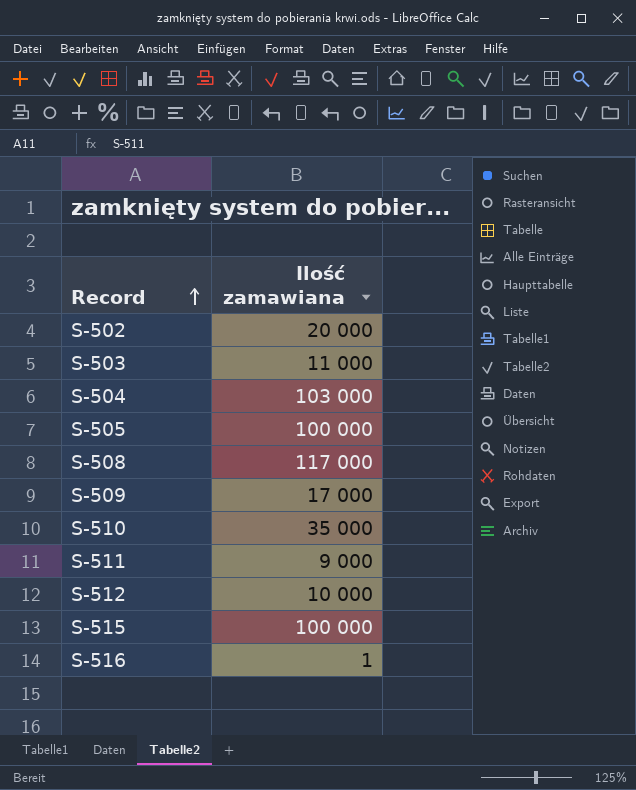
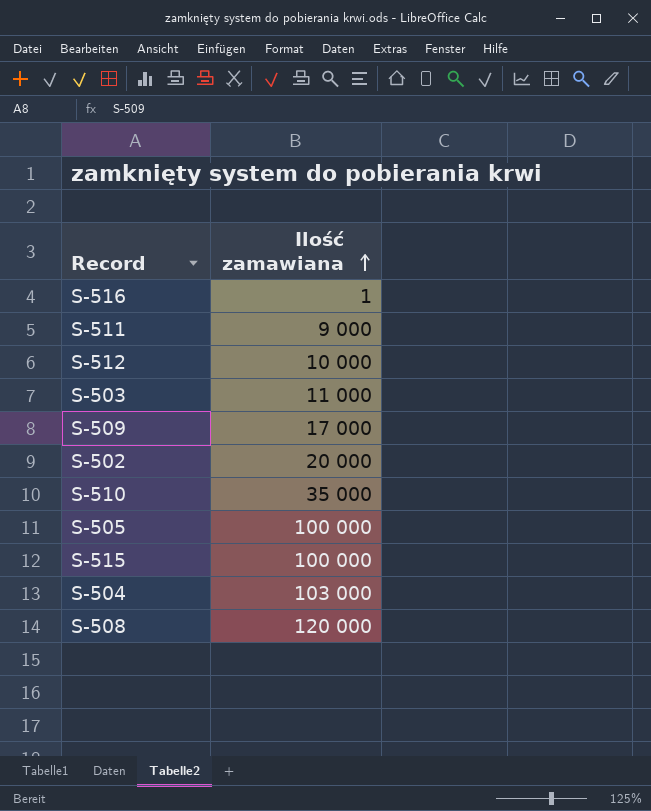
row order: Record ascending -> Ilość zamawiana ascending
S-508 | Ilość zamawiana: 117 000 -> 120 000

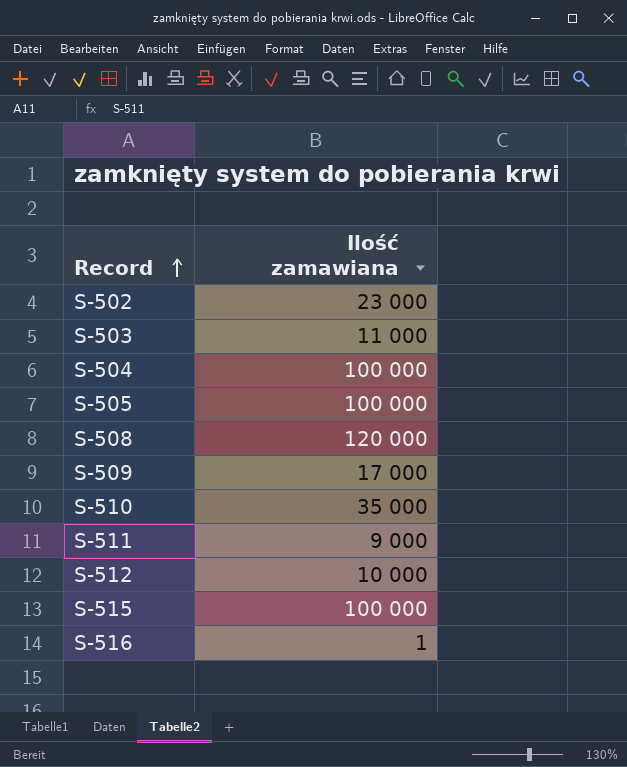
row order: Ilość zamawiana ascending -> Record ascending
S-502 | Ilość zamawiana: 20 000 -> 23 000
S-504 | Ilość zamawiana: 103 000 -> 100 000

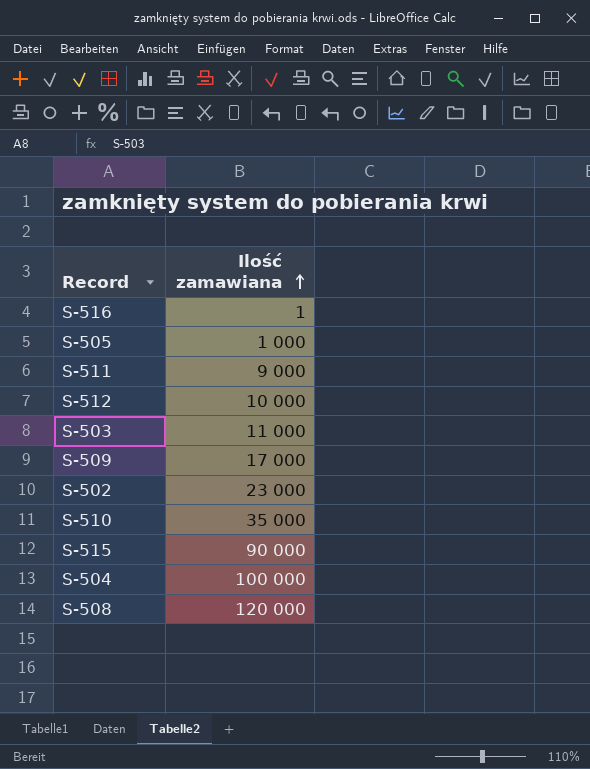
row order: Record ascending -> Ilość zamawiana ascending
S-505 | Ilość zamawiana: 100 000 -> 1 000
S-515 | Ilość zamawiana: 100 000 -> 90 000

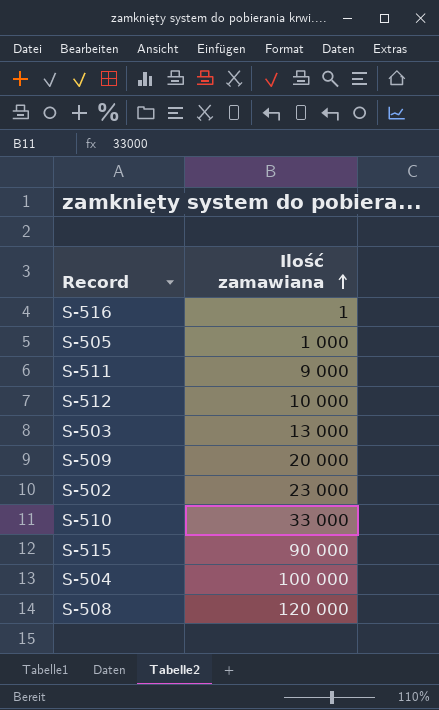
S-503 | Ilość zamawiana: 11 000 -> 13 000
S-509 | Ilość zamawiana: 17 000 -> 20 000
S-510 | Ilość zamawiana: 35 000 -> 33 000

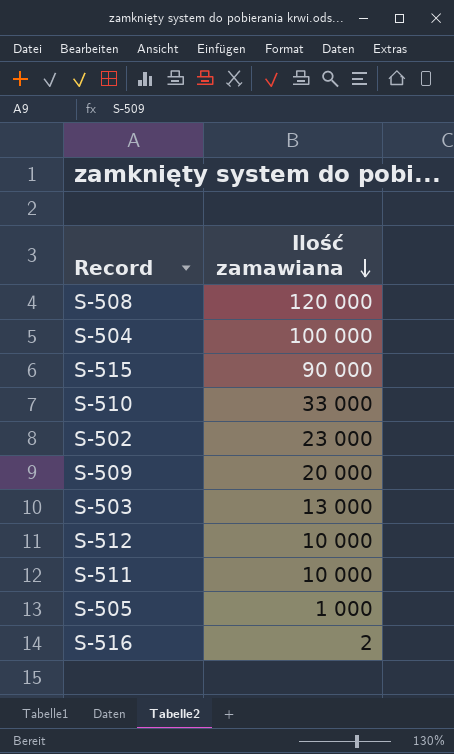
row order: Ilość zamawiana ascending -> Ilość zamawiana descending
S-511 | Ilość zamawiana: 9 000 -> 10 000
S-516 | Ilość zamawiana: 1 -> 2

